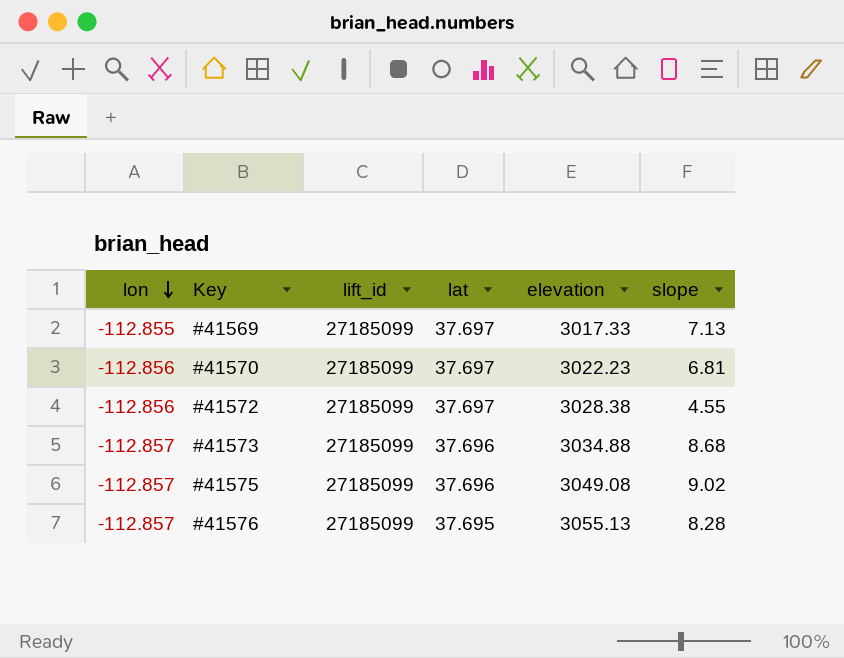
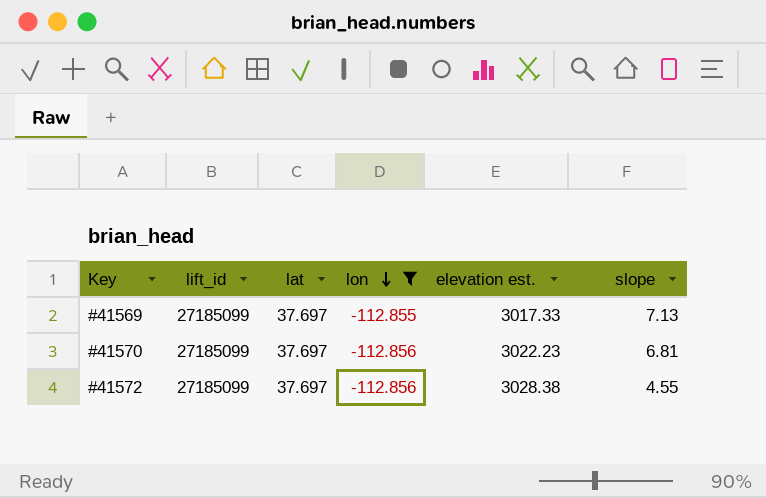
filter: none -> lon != -112.857
column lon | position: 1 -> 4
column name: elevation -> elevation est.

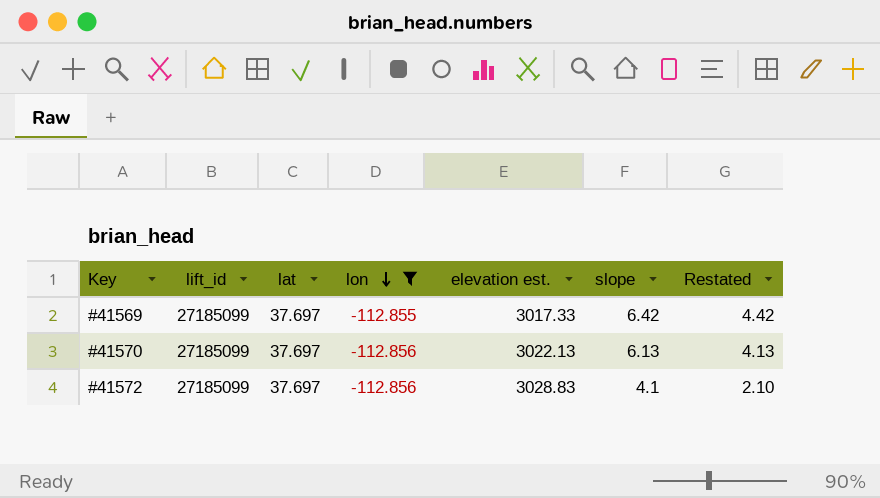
column Restated | formula: none -> [slope] - 2
#41569 | slope: 7.13 -> 6.42
#41570 | elevation est.: 3022.23 -> 3022.13
#41570 | slope: 6.81 -> 6.13
#41572 | elevation est.: 3028.38 -> 3028.83
#41572 | slope: 4.55 -> 4.1

